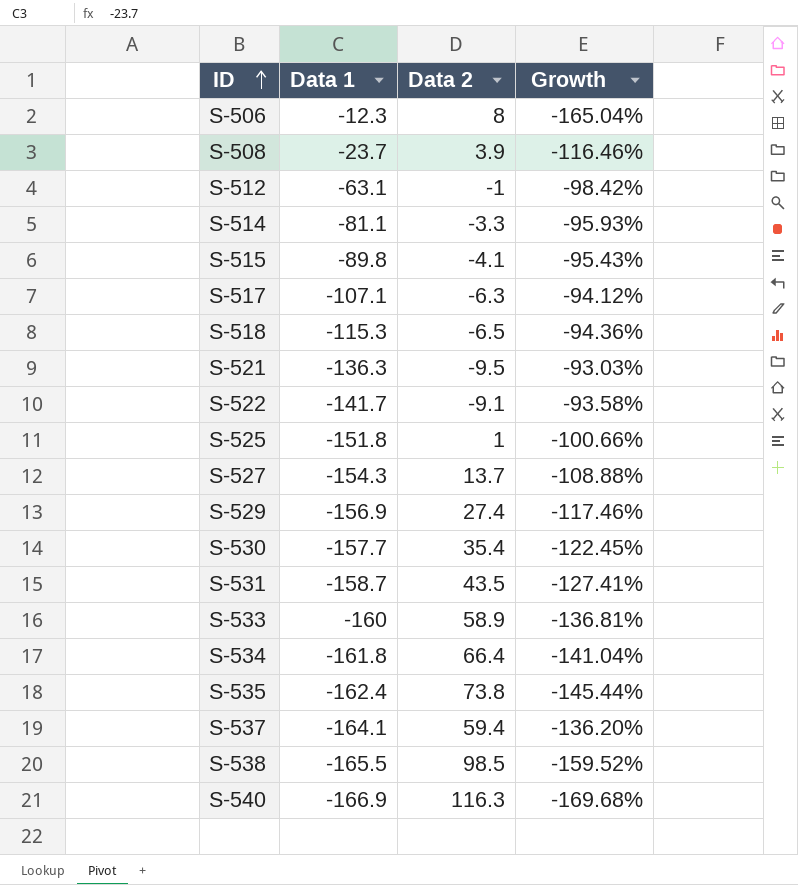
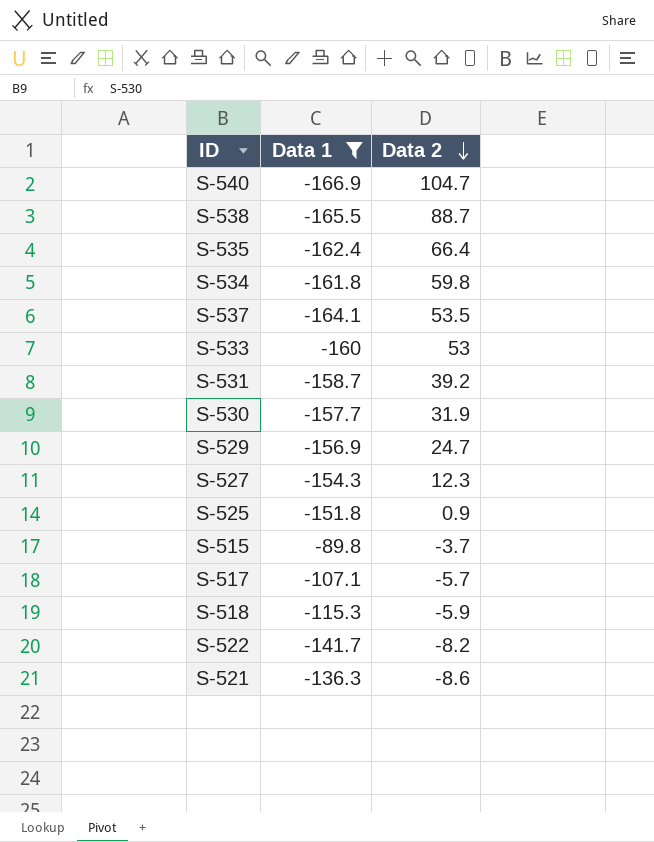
filter: none -> Data 1 <= -89.8
row order: ID ascending -> Data 2 descending
column Growth | formula: ([Data 2] - [Data 1]) / [Data 1] -> none
S-540 | Data 2: 116.3 -> 104.7
S-538 | Data 2: 98.5 -> 88.7
S-535 | Data 2: 73.8 -> 66.4
S-534 | Data 2: 66.4 -> 59.8
S-537 | Data 2: 59.4 -> 53.5
S-533 | Data 2: 58.9 -> 53
S-531 | Data 2: 43.5 -> 39.2
S-530 | Data 2: 35.4 -> 31.9
S-529 | Data 2: 27.4 -> 24.7
S-527 | Data 2: 13.7 -> 12.3
S-525 | Data 2: 1 -> 0.9
S-515 | Data 2: -4.1 -> -3.7
S-517 | Data 2: -6.3 -> -5.7
S-518 | Data 2: -6.5 -> -5.9
S-522 | Data 2: -9.1 -> -8.2
S-521 | Data 2: -9.5 -> -8.6

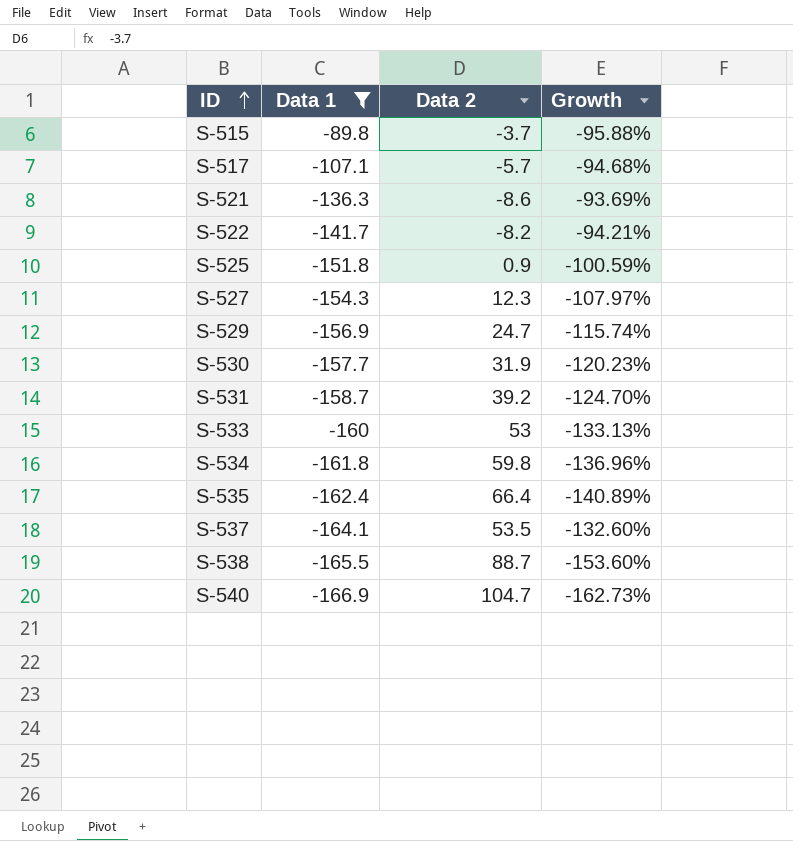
row order: Data 2 descending -> ID ascending
column Growth | formula: none -> ([Data 2] - [Data 1]) / [Data 1]
row S-518: -115.3 | -5.9 -> none

